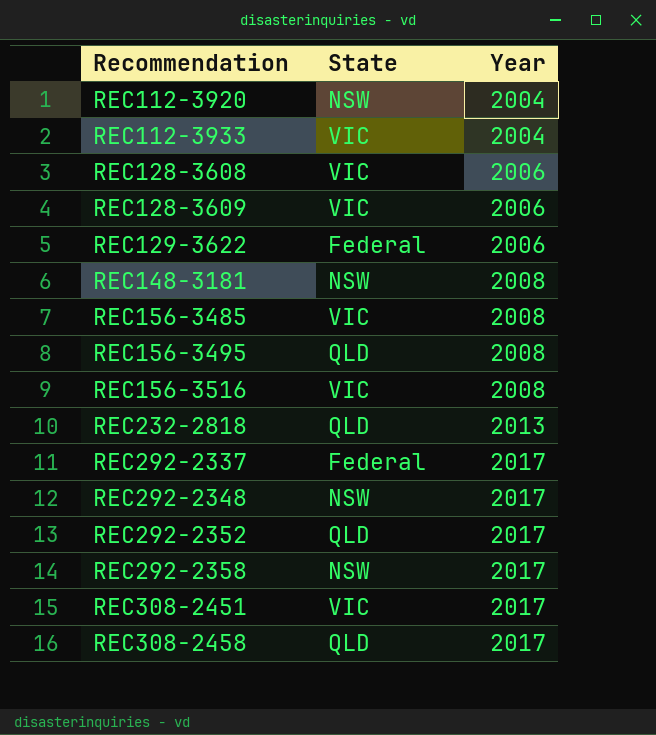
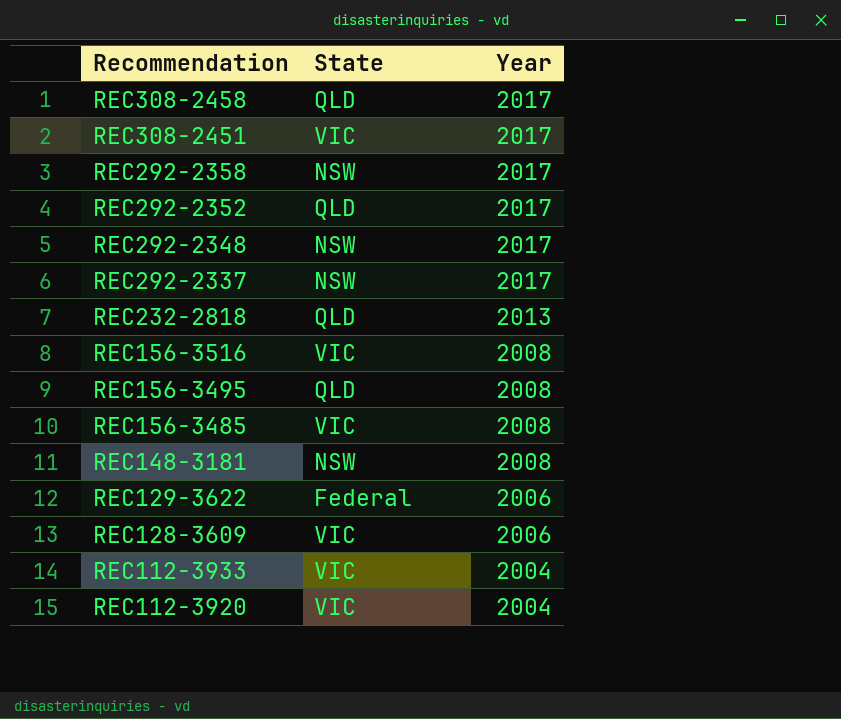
row order: Recommendation ascending -> Recommendation descending
row REC128-3608: VIC | 2006 -> none
REC292-2337 | State: Federal -> NSW
REC112-3920 | State: NSW -> VIC

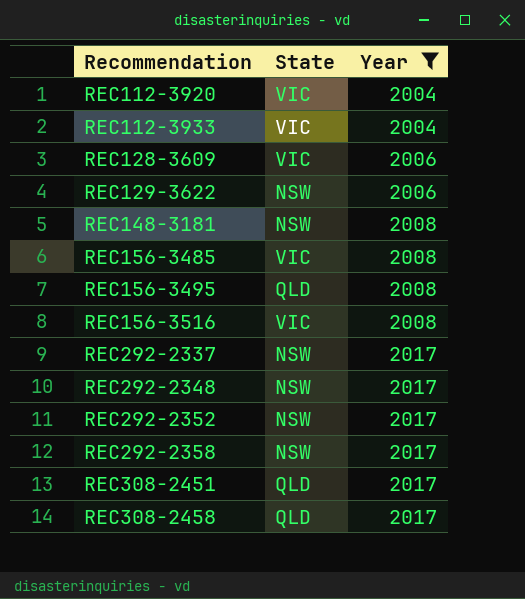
filter: none -> Year != 2013
row order: Recommendation descending -> Recommendation ascending
REC129-3622 | State: Federal -> NSW
REC292-2352 | State: QLD -> NSW
REC308-2451 | State: VIC -> QLD

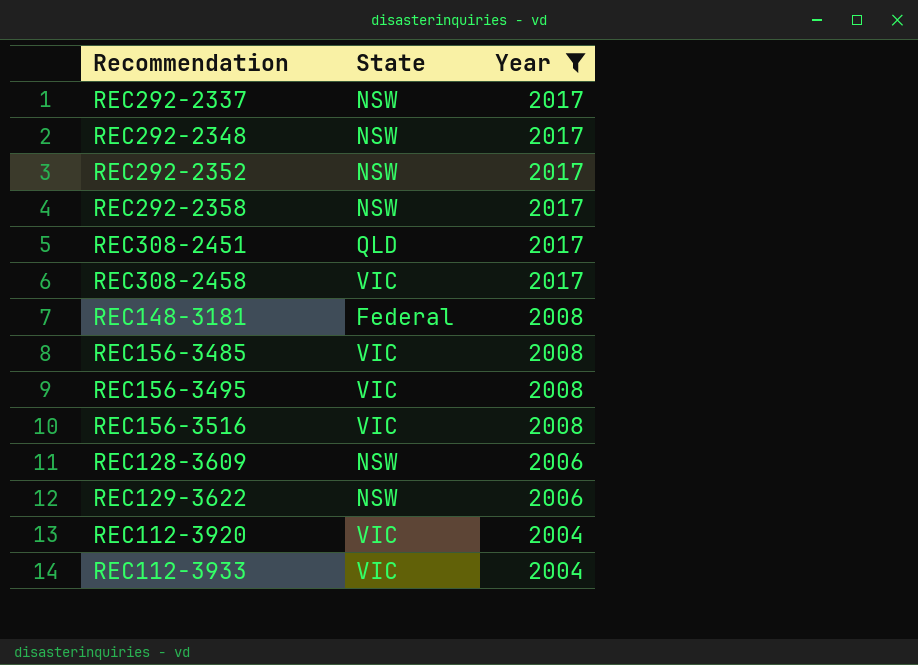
row order: Recommendation ascending -> Year descending
REC308-2458 | State: QLD -> VIC
REC148-3181 | State: NSW -> Federal
REC156-3495 | State: QLD -> VIC
REC128-3609 | State: VIC -> NSW

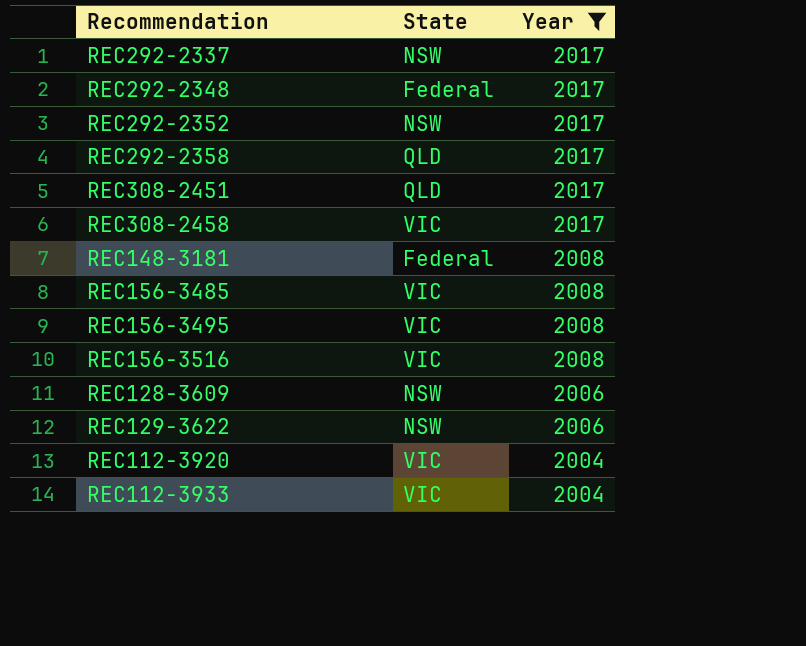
REC292-2348 | State: NSW -> Federal
REC292-2358 | State: NSW -> QLD

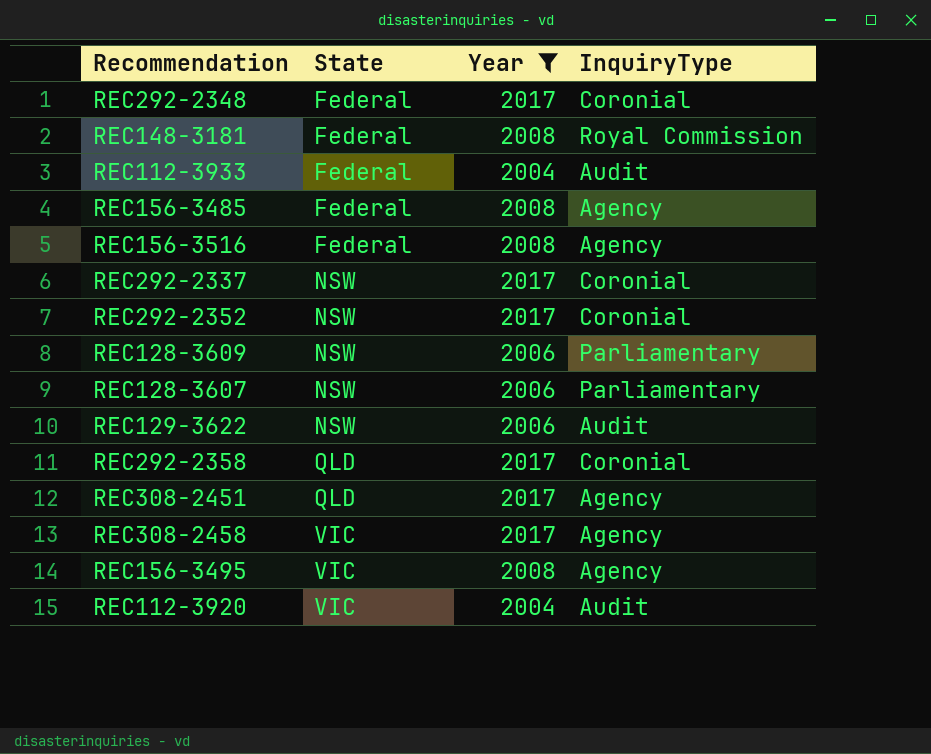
row order: Year descending -> State ascending
column InquiryType | position: none -> 4
REC112-3933 | State: VIC -> Federal
REC156-3485 | State: VIC -> Federal
REC156-3516 | State: VIC -> Federal
row REC128-3607: none -> NSW | 2006 | Parliamentary

